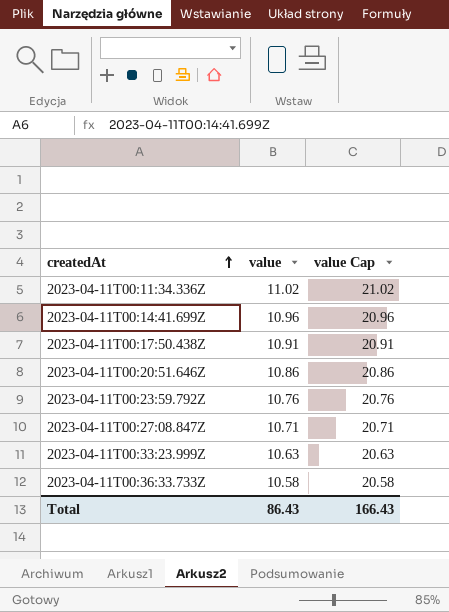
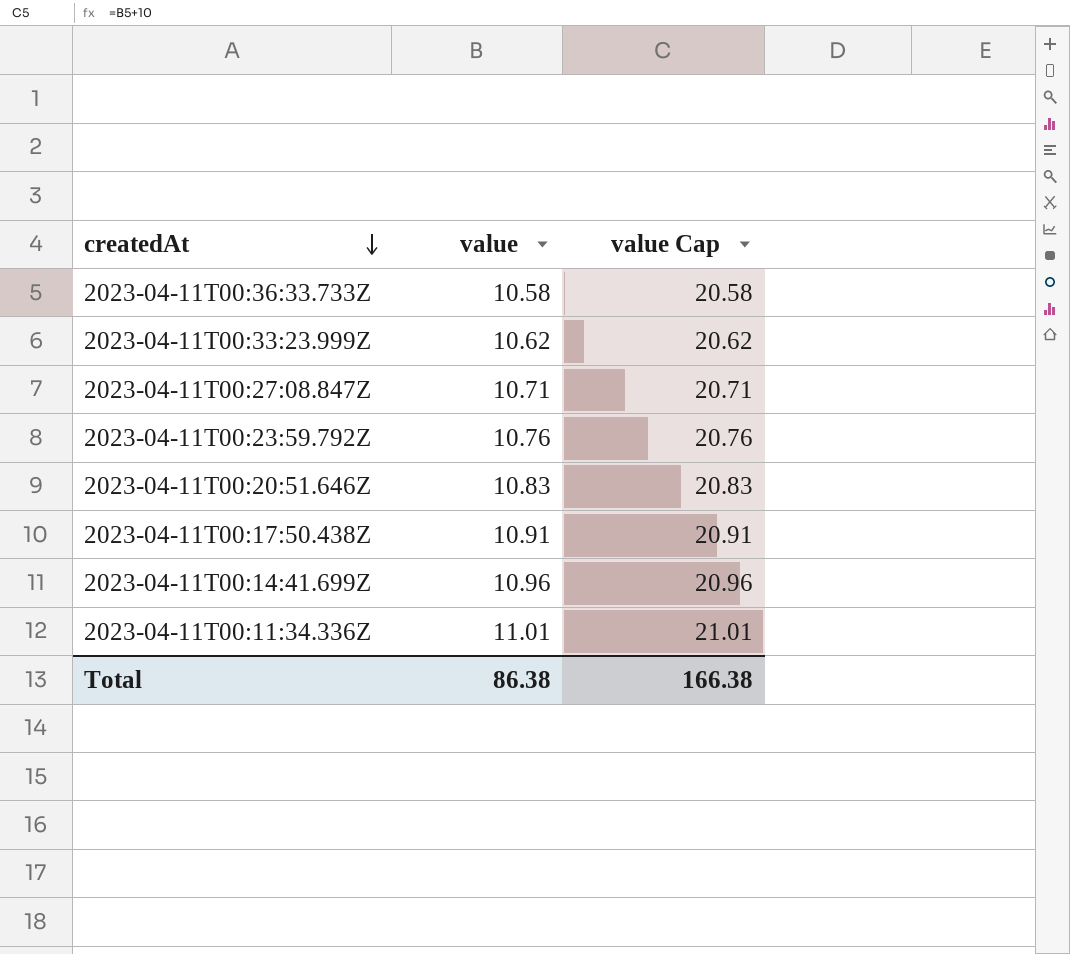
row order: createdAt ascending -> createdAt descending
2023-04-11T00:33:23.999Z | value: 10.63 -> 10.62
2023-04-11T00:33:23.999Z | value Cap: 20.63 -> 20.62
2023-04-11T00:20:51.646Z | value: 10.86 -> 10.83
2023-04-11T00:20:51.646Z | value Cap: 20.86 -> 20.83
2023-04-11T00:11:34.336Z | value: 11.02 -> 11.01
2023-04-11T00:11:34.336Z | value Cap: 21.02 -> 21.01
Total | value: 86.43 -> 86.38
Total | value Cap: 166.43 -> 166.38

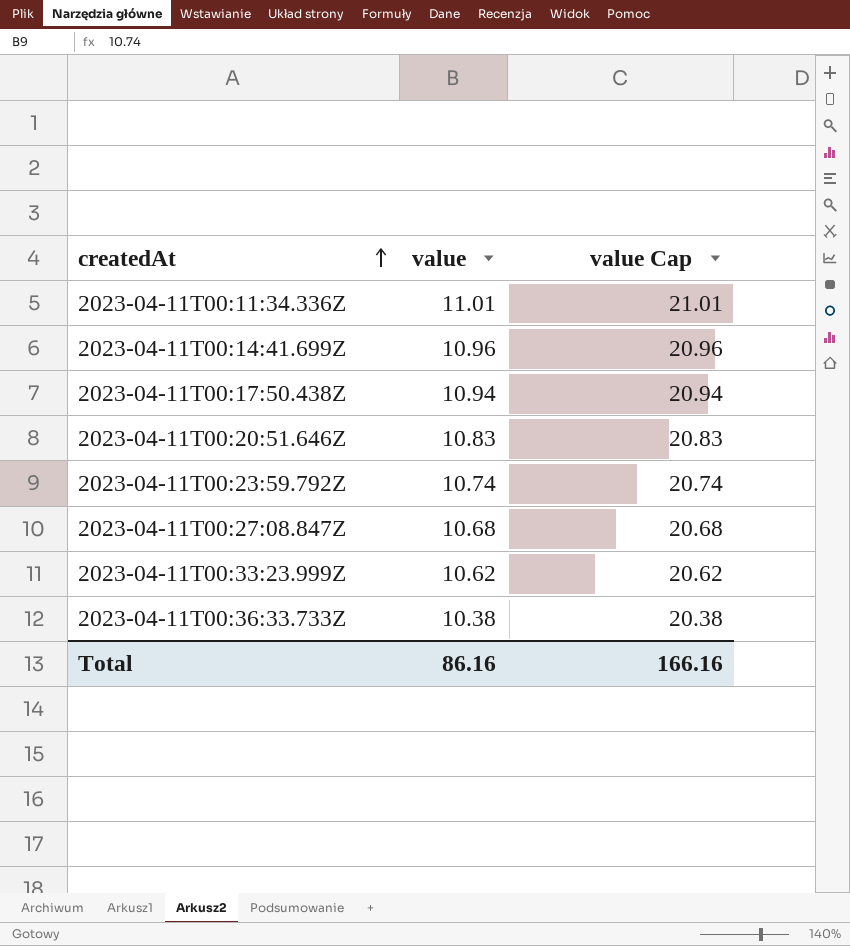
row order: createdAt descending -> createdAt ascending
2023-04-11T00:17:50.438Z | value: 10.91 -> 10.94
2023-04-11T00:17:50.438Z | value Cap: 20.91 -> 20.94
2023-04-11T00:23:59.792Z | value: 10.76 -> 10.74
2023-04-11T00:23:59.792Z | value Cap: 20.76 -> 20.74
2023-04-11T00:27:08.847Z | value: 10.71 -> 10.68
2023-04-11T00:27:08.847Z | value Cap: 20.71 -> 20.68
2023-04-11T00:36:33.733Z | value: 10.58 -> 10.38
2023-04-11T00:36:33.733Z | value Cap: 20.58 -> 20.38
Total | value: 86.38 -> 86.16
Total | value Cap: 166.38 -> 166.16

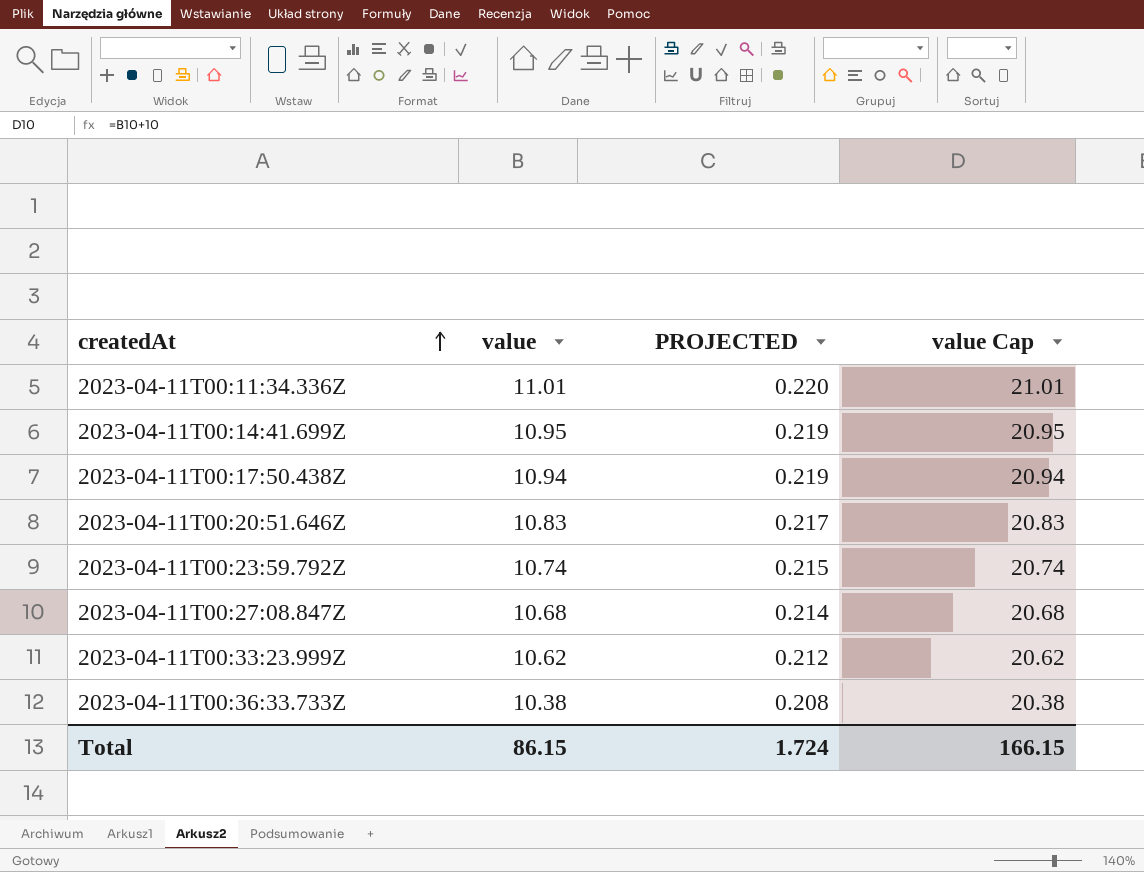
column PROJECTED | formula: none -> [value] * 0.02
2023-04-11T00:14:41.699Z | value: 10.96 -> 10.95
2023-04-11T00:14:41.699Z | value Cap: 20.96 -> 20.95
Total | value: 86.16 -> 86.15
Total | value Cap: 166.16 -> 166.15

